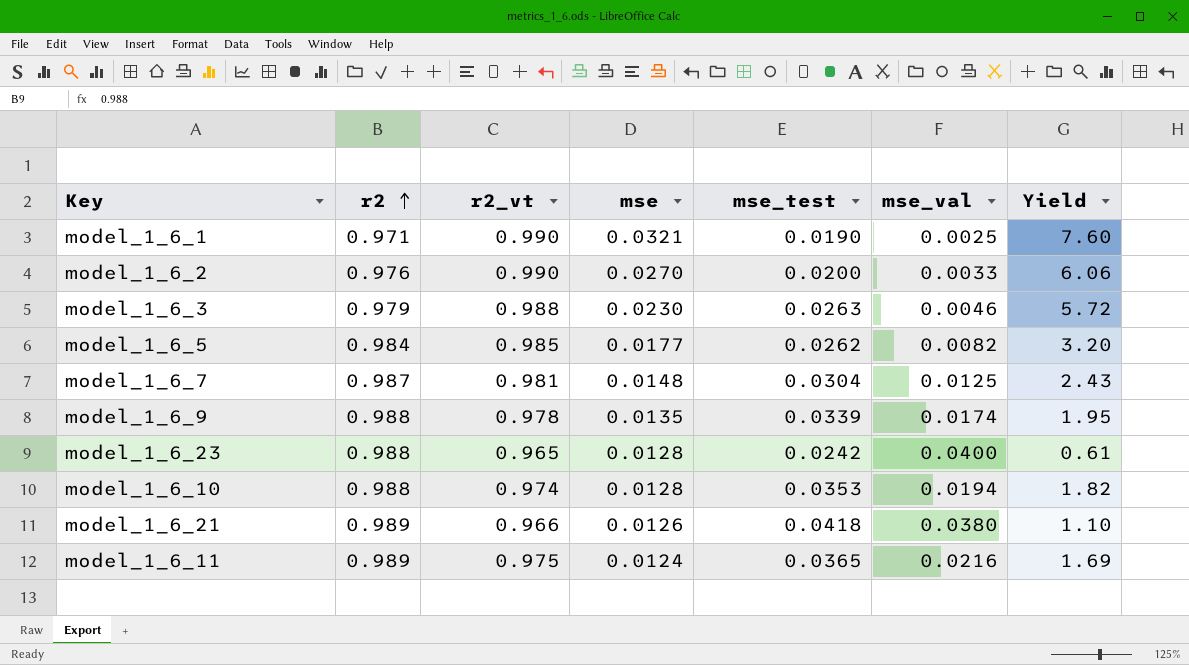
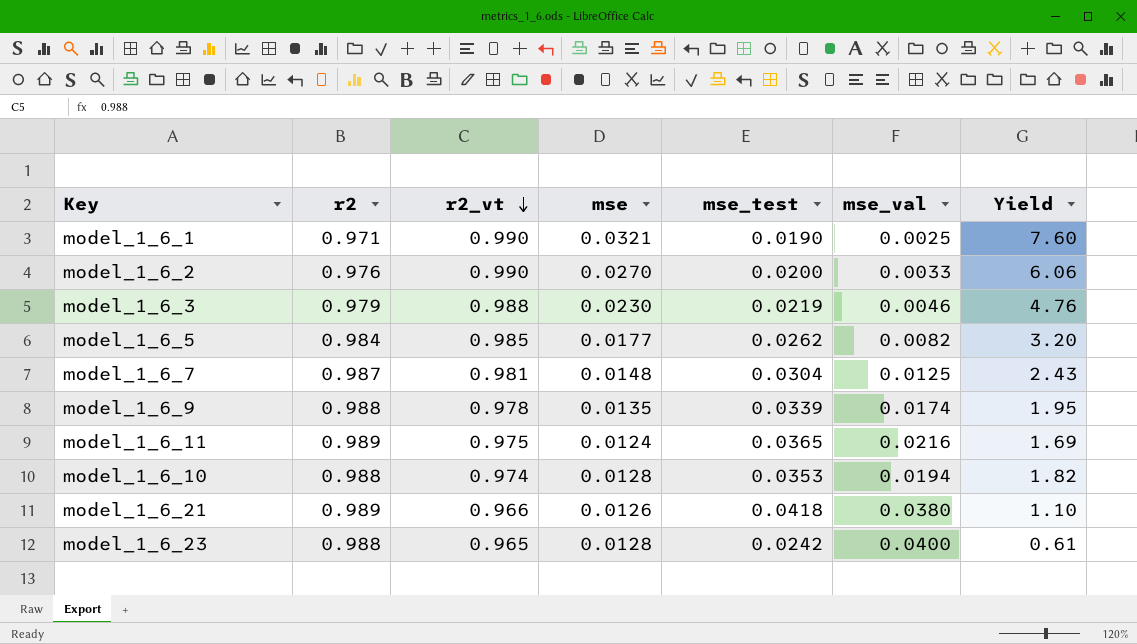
row order: r2 ascending -> r2_vt descending
model_1_6_3 | mse_test: 0.0263 -> 0.0219
model_1_6_3 | Yield: 5.72 -> 4.76

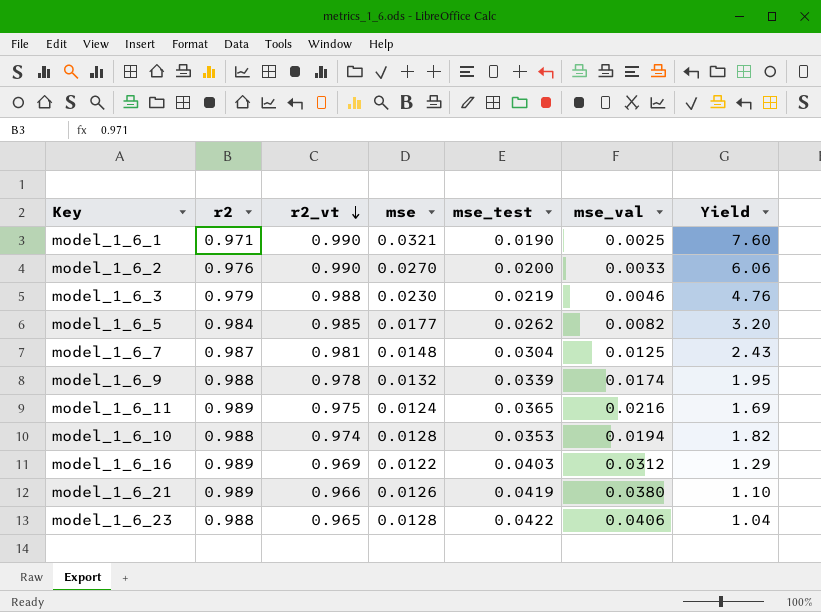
model_1_6_9 | mse: 0.0135 -> 0.0132
row model_1_6_16: none -> 0.989 | 0.969 | 0.0122 | 0.0403 | 0.0312 | 1.29
model_1_6_21 | mse_test: 0.0418 -> 0.0419
model_1_6_23 | mse_test: 0.0242 -> 0.0422
model_1_6_23 | mse_val: 0.0400 -> 0.0406
model_1_6_23 | Yield: 0.61 -> 1.04

